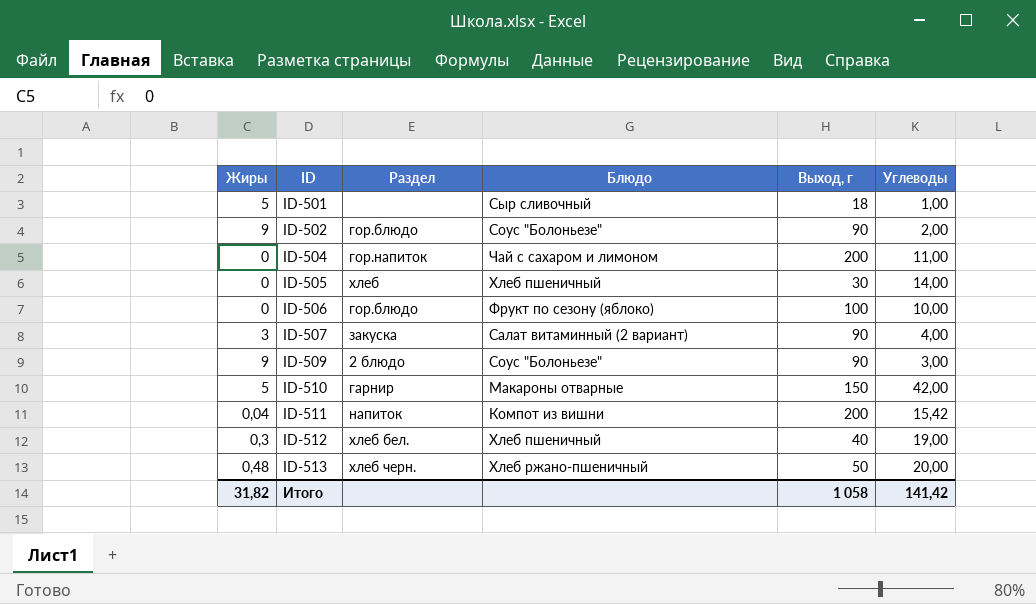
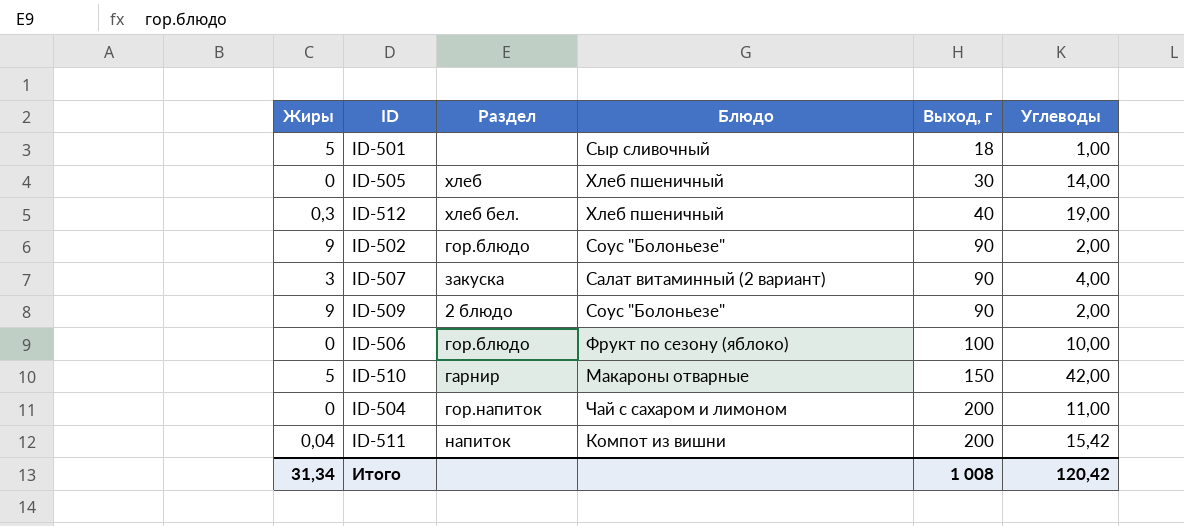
row order: ID ascending -> Выход, г ascending
row ID-513: 0,48 | хлеб черн. | Хлеб ржано-пшеничный | 50 | 20,00 -> none
ID-509 | Углеводы: 3,00 -> 2,00
Итого | Жиры: 31,82 -> 31,34
Итого | Выход, г: 1 058 -> 1 008
Итого | Углеводы: 141,42 -> 120,42

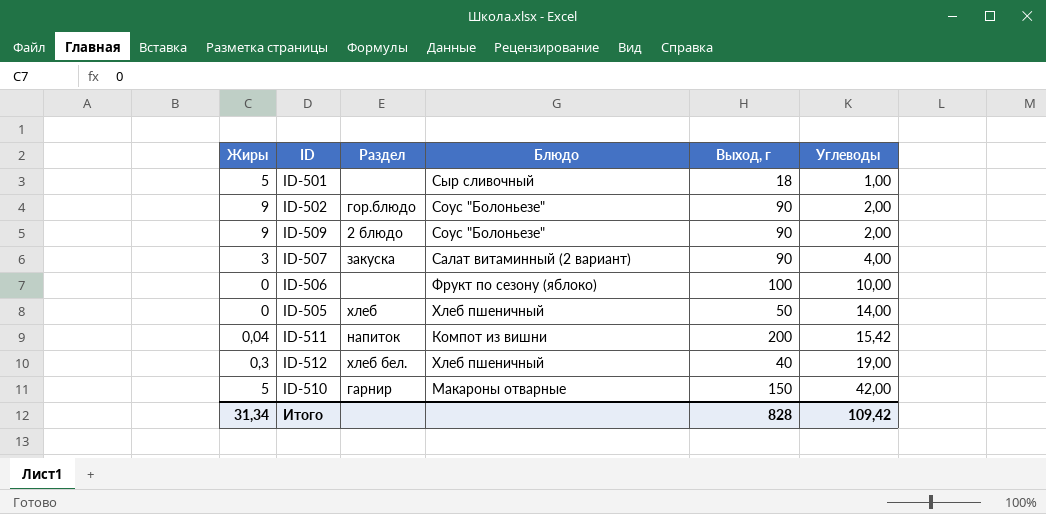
row order: Выход, г ascending -> Углеводы ascending
row ID-504: 0 | гор.напиток | Чай с сахаром и лимоном | 200 | 11,00 -> none
ID-506 | Раздел: гор.блюдо -> none
ID-505 | Выход, г: 30 -> 50
Итого | Выход, г: 1 008 -> 828
Итого | Углеводы: 120,42 -> 109,42

